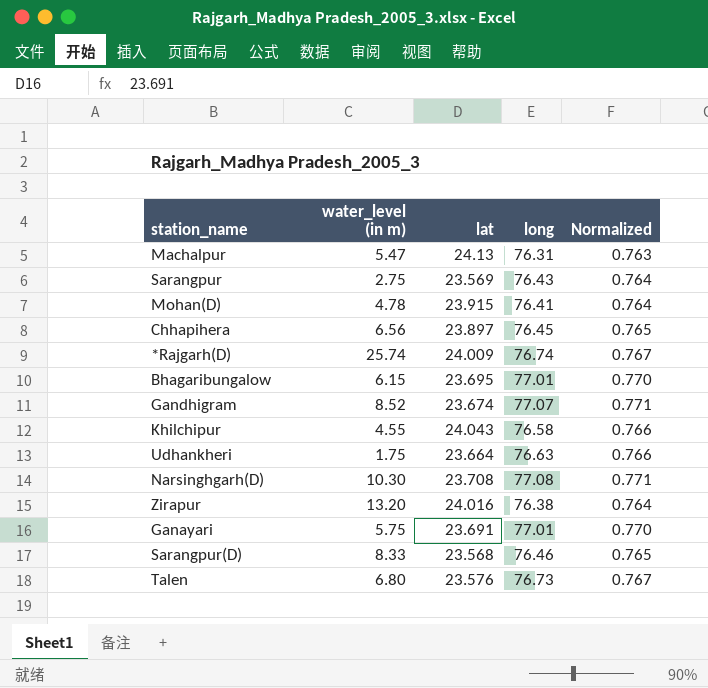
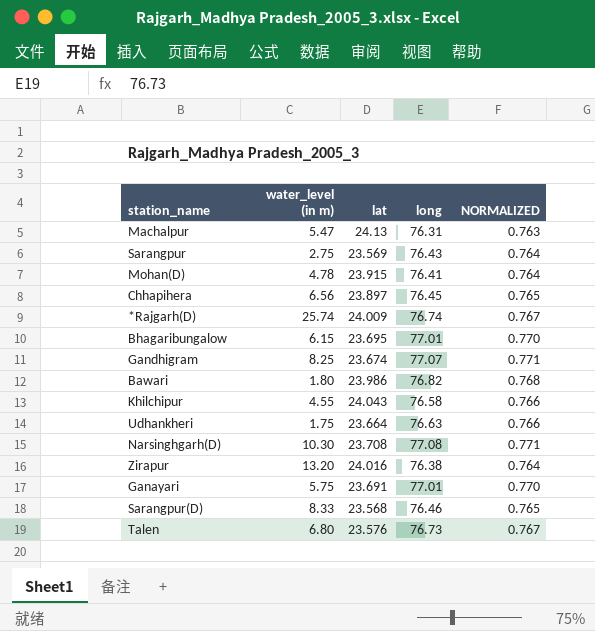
column name: Normalized -> NORMALIZED
Gandhigram | water_level (in m): 8.52 -> 8.25
row Bawari: none -> 1.80 | 23.986 | 76.82 | 0.768

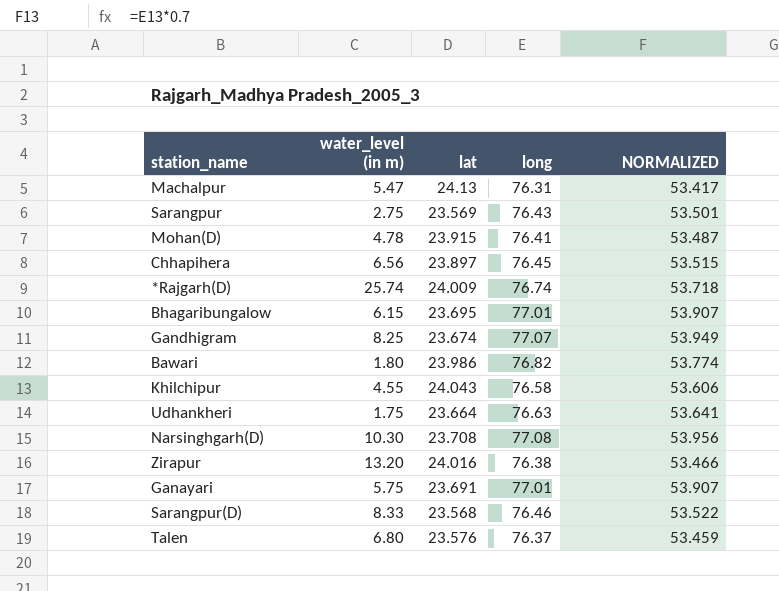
column NORMALIZED | formula: [long] * 0.01 -> [long] * 0.7
Talen | long: 76.73 -> 76.37

